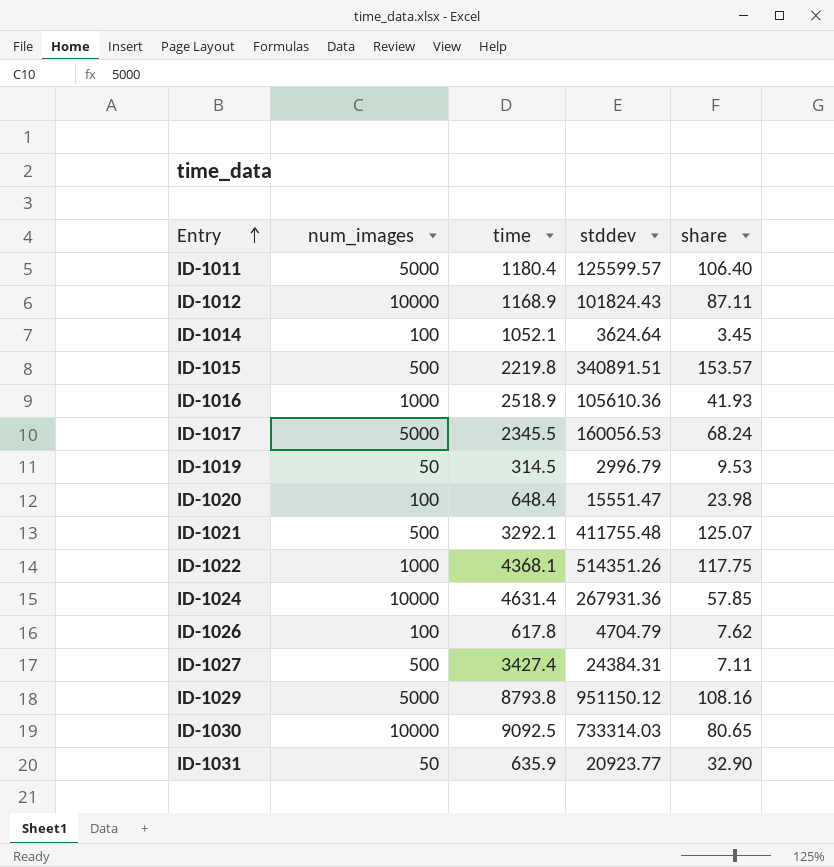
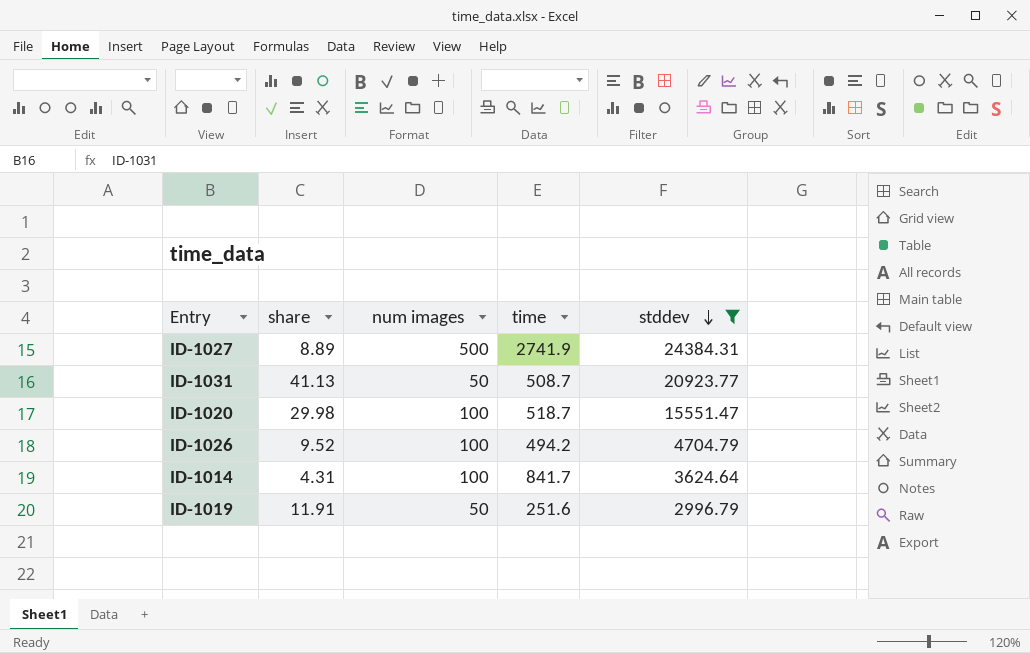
filter: none -> stddev <= 24384.31
row order: Entry ascending -> stddev descending
column share | position: 5 -> 2
column name: num_images -> num images
ID-1027 | share: 7.11 -> 8.89
ID-1027 | time: 3427.4 -> 2741.9
ID-1031 | share: 32.90 -> 41.13
ID-1031 | time: 635.9 -> 508.7
ID-1020 | share: 23.98 -> 29.98
ID-1020 | time: 648.4 -> 518.7
ID-1026 | share: 7.62 -> 9.52
ID-1026 | time: 617.8 -> 494.2
ID-1014 | share: 3.45 -> 4.31
ID-1014 | time: 1052.1 -> 841.7
ID-1019 | share: 9.53 -> 11.91
ID-1019 | time: 314.5 -> 251.6

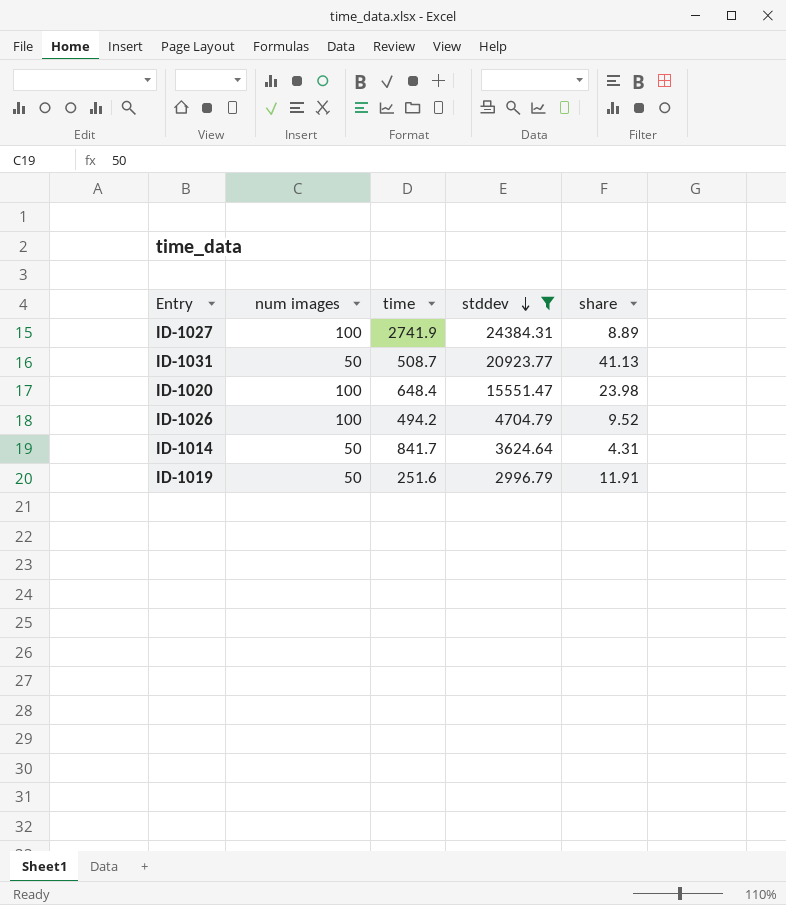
column share | position: 2 -> 5
ID-1027 | num images: 500 -> 100
ID-1020 | time: 518.7 -> 648.4
ID-1020 | share: 29.98 -> 23.98
ID-1014 | num images: 100 -> 50

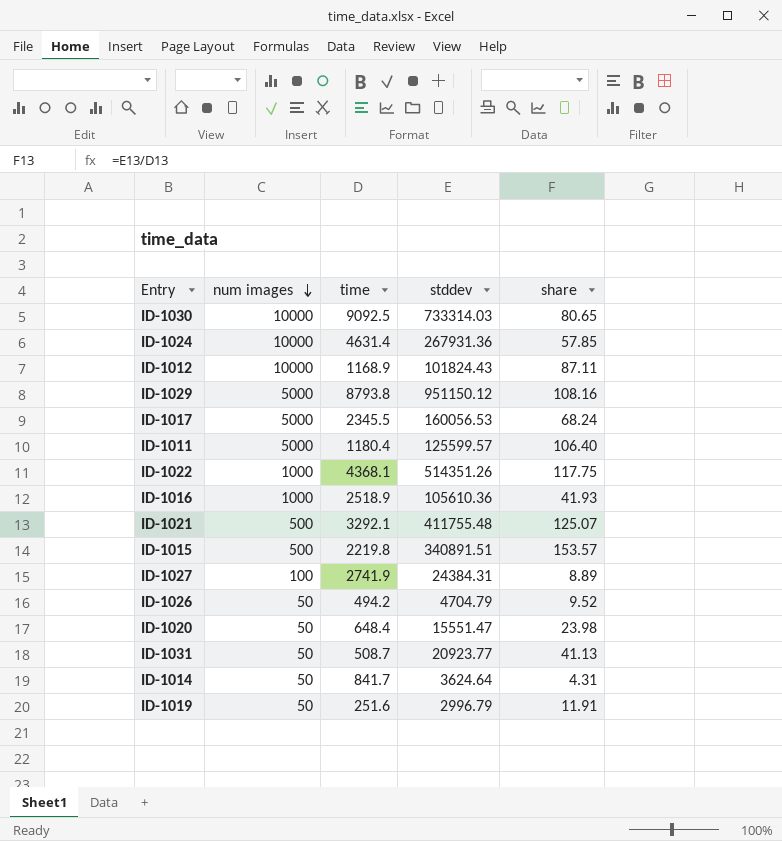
filter: stddev <= 24384.31 -> none
row order: stddev descending -> num images descending
ID-1026 | num images: 100 -> 50
ID-1020 | num images: 100 -> 50

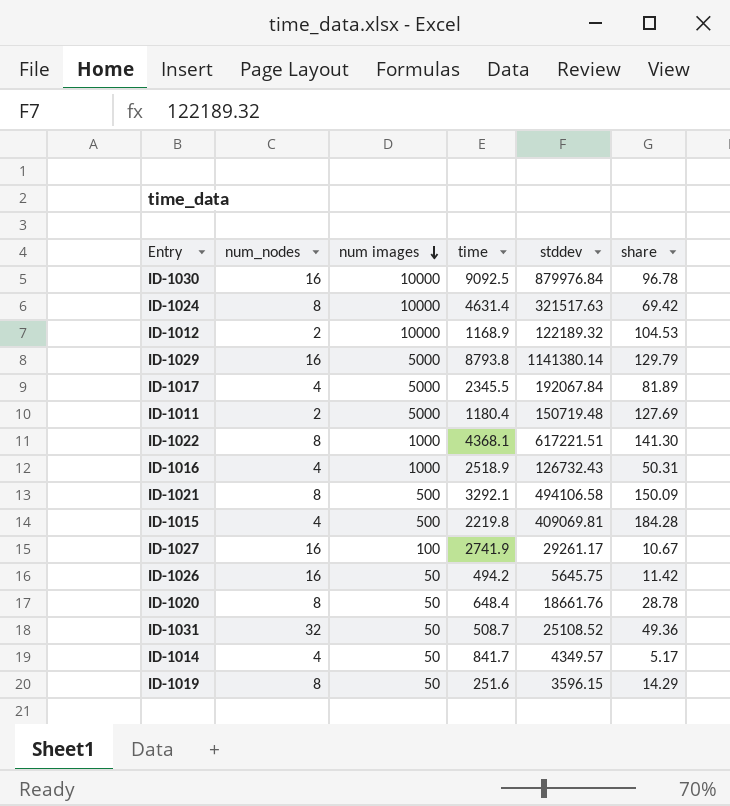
column num_nodes | position: none -> 2
ID-1030 | stddev: 733314.03 -> 879976.84
ID-1030 | share: 80.65 -> 96.78
ID-1024 | stddev: 267931.36 -> 321517.63
ID-1024 | share: 57.85 -> 69.42
ID-1012 | stddev: 101824.43 -> 122189.32
ID-1012 | share: 87.11 -> 104.53
ID-1029 | stddev: 951150.12 -> 1141380.14
ID-1029 | share: 108.16 -> 129.79
ID-1017 | stddev: 160056.53 -> 192067.84
ID-1017 | share: 68.24 -> 81.89
ID-1011 | stddev: 125599.57 -> 150719.48
ID-1011 | share: 106.40 -> 127.69
ID-1022 | stddev: 514351.26 -> 617221.51
ID-1022 | share: 117.75 -> 141.30
ID-1016 | stddev: 105610.36 -> 126732.43
ID-1016 | share: 41.93 -> 50.31
ID-1021 | stddev: 411755.48 -> 494106.58
ID-1021 | share: 125.07 -> 150.09
ID-1015 | stddev: 340891.51 -> 409069.81
ID-1015 | share: 153.57 -> 184.28
ID-1027 | stddev: 24384.31 -> 29261.17
ID-1027 | share: 8.89 -> 10.67
ID-1026 | stddev: 4704.79 -> 5645.75
ID-1026 | share: 9.52 -> 11.42
ID-1020 | stddev: 15551.47 -> 18661.76
ID-1020 | share: 23.98 -> 28.78
ID-1031 | stddev: 20923.77 -> 25108.52
ID-1031 | share: 41.13 -> 49.36
ID-1014 | stddev: 3624.64 -> 4349.57
ID-1014 | share: 4.31 -> 5.17
ID-1019 | stddev: 2996.79 -> 3596.15
ID-1019 | share: 11.91 -> 14.29

